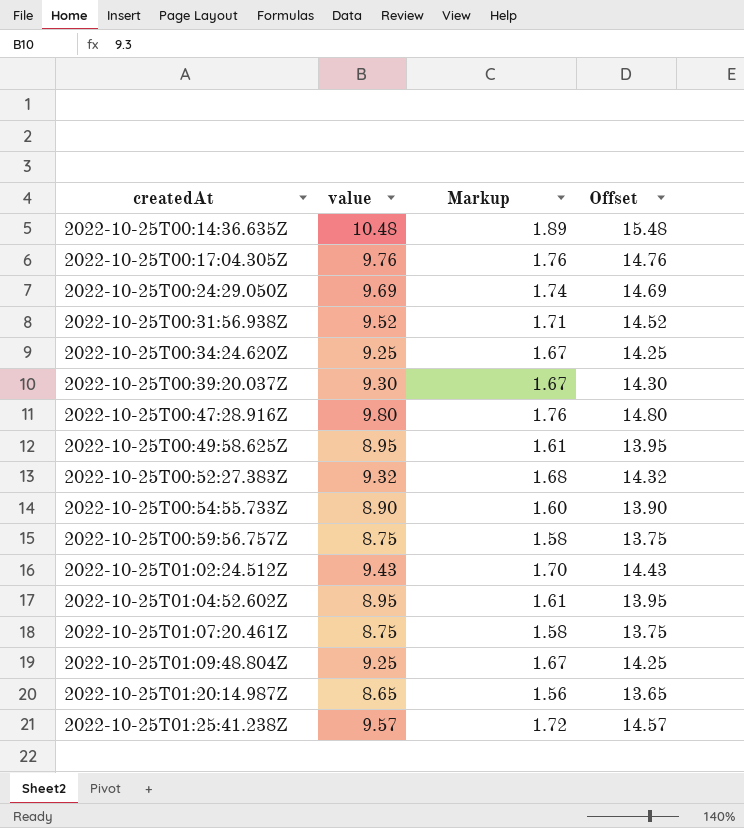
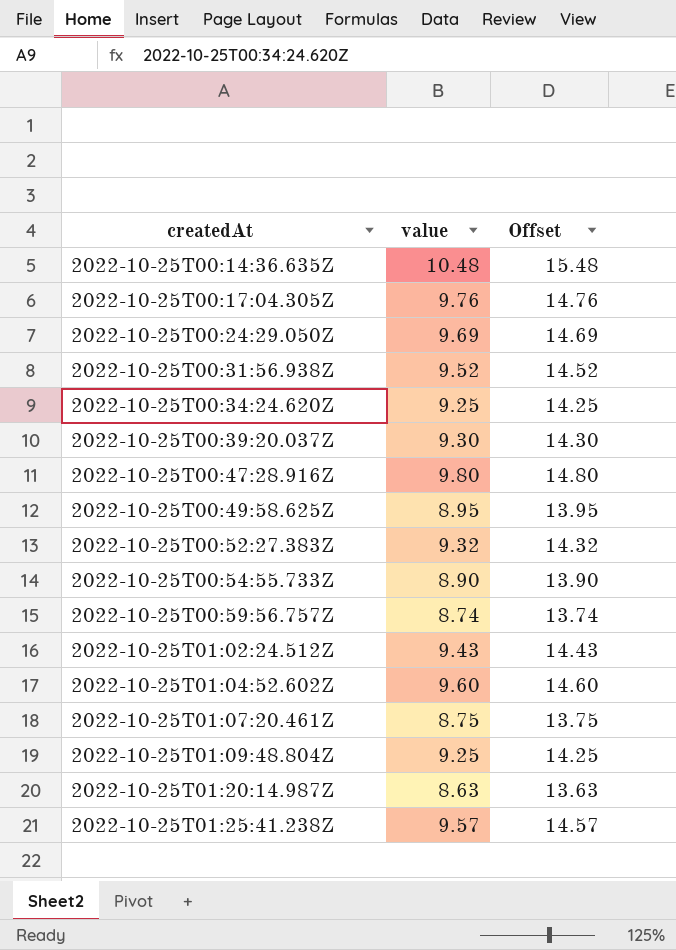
column Markup | formula: [value] * 0.18 -> none
2022-10-25T00:59:56.757Z | value: 8.75 -> 8.74
2022-10-25T00:59:56.757Z | Offset: 13.75 -> 13.74
2022-10-25T01:04:52.602Z | value: 8.95 -> 9.60
2022-10-25T01:04:52.602Z | Offset: 13.95 -> 14.60
2022-10-25T01:20:14.987Z | value: 8.65 -> 8.63
2022-10-25T01:20:14.987Z | Offset: 13.65 -> 13.63

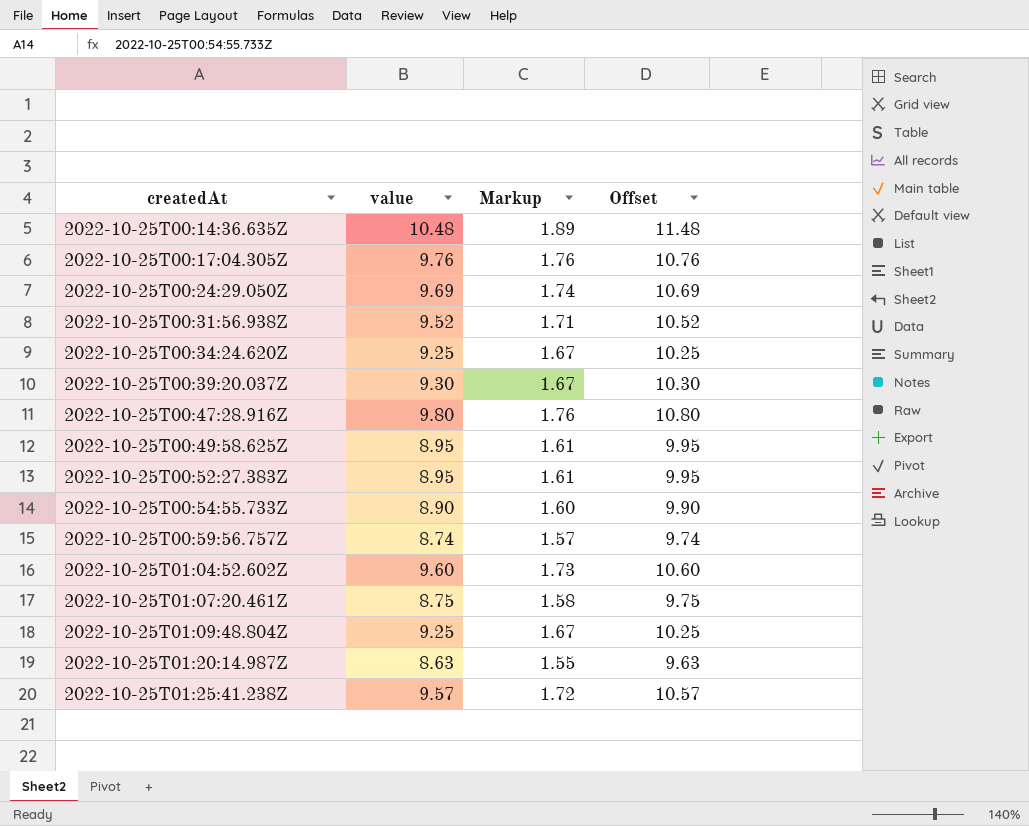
column Markup | formula: none -> [value] * 0.18
column Offset | formula: [value] + 5 -> [value] + 1
row 2022-10-25T01:02:24.512Z: 9.43 | 14.43 -> none
2022-10-25T00:52:27.383Z | value: 9.32 -> 8.95

